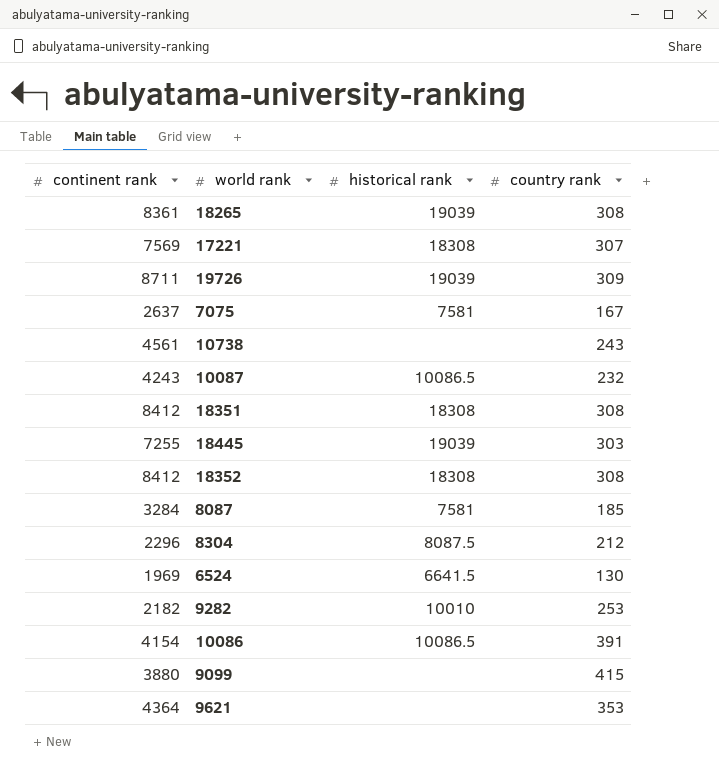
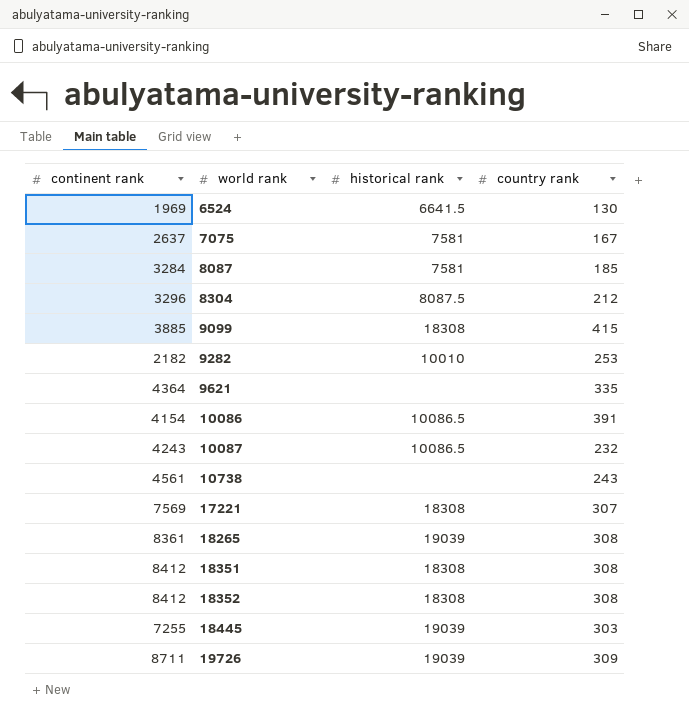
row order: none -> world rank ascending
8304 | continent rank: 2296 -> 3296
9099 | continent rank: 3880 -> 3885
9099 | historical rank: none -> 18308
9621 | country rank: 353 -> 335

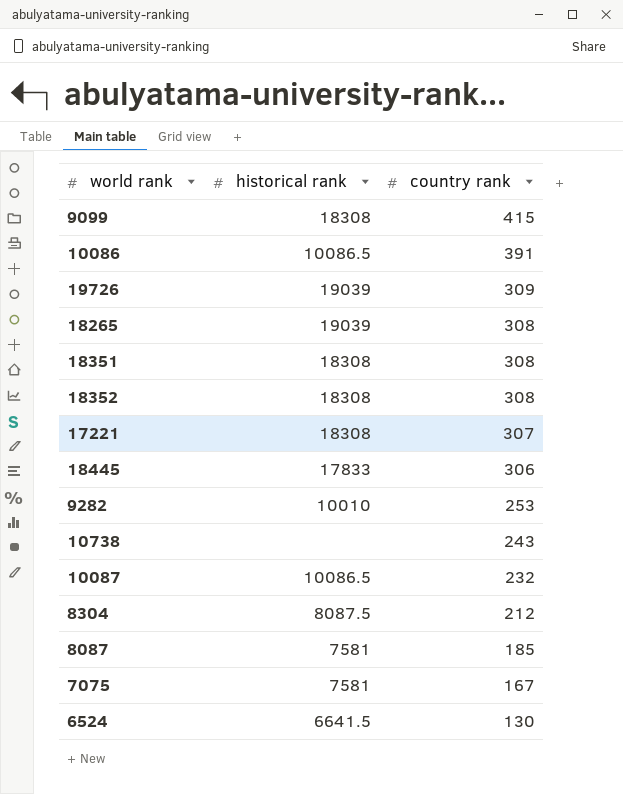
row order: world rank ascending -> country rank descending
column continent rank | position: 1 -> none
row 9621: 4364 | none | 335 -> none
18445 | historical rank: 19039 -> 17833
18445 | country rank: 303 -> 306

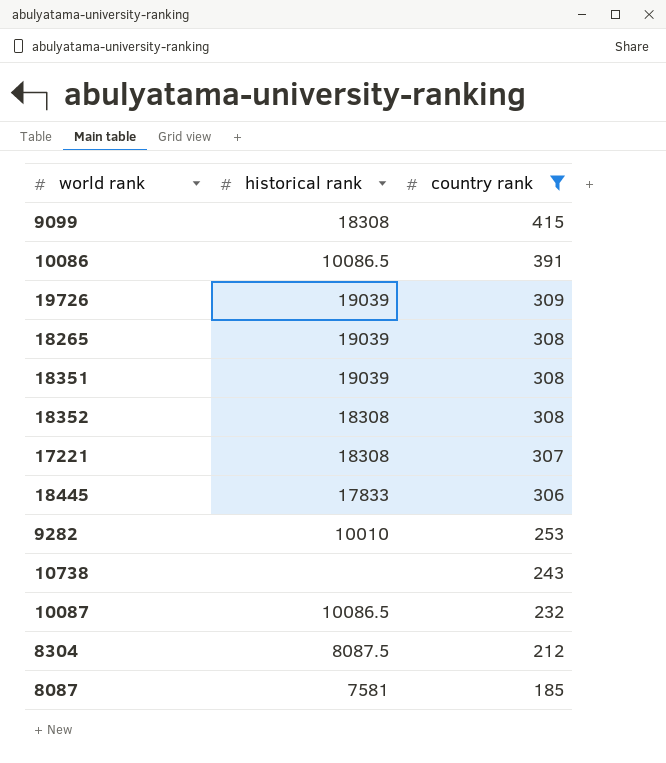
filter: none -> country rank >= 185
18351 | historical rank: 18308 -> 19039

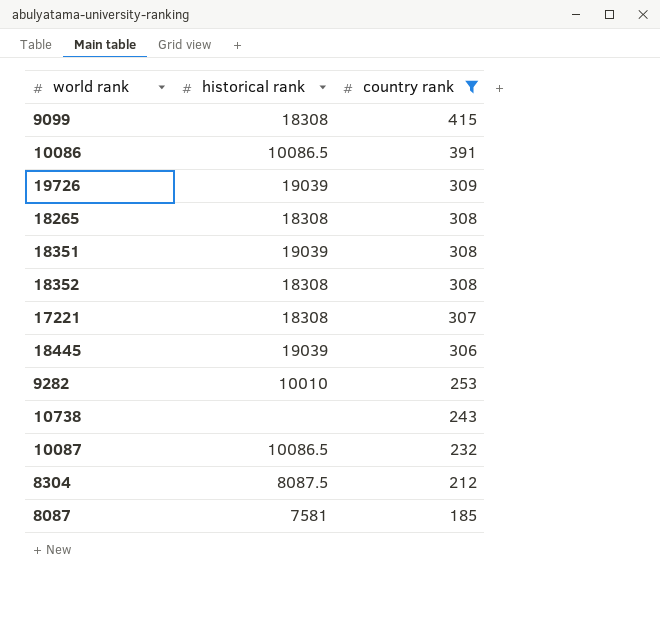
18265 | historical rank: 19039 -> 18308
18445 | historical rank: 17833 -> 19039

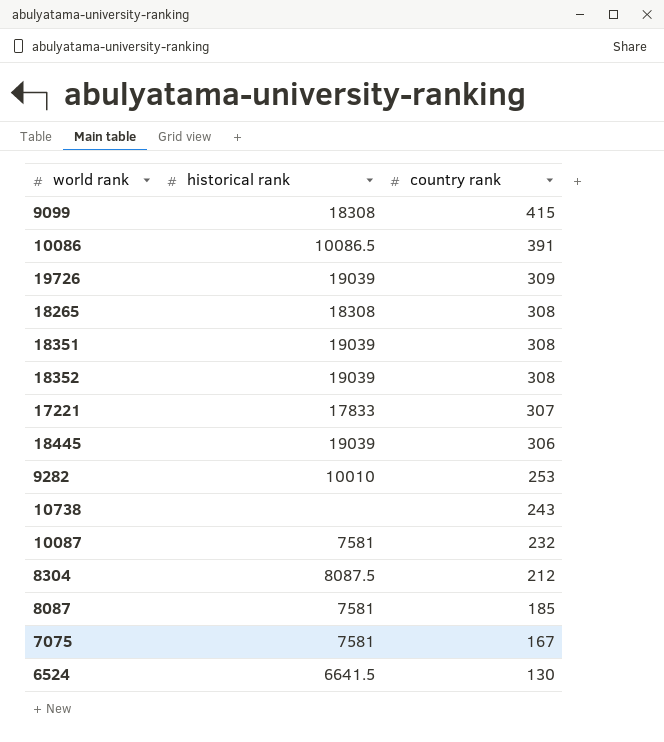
filter: country rank >= 185 -> none
18352 | historical rank: 18308 -> 19039
17221 | historical rank: 18308 -> 17833
10087 | historical rank: 10086.5 -> 7581

